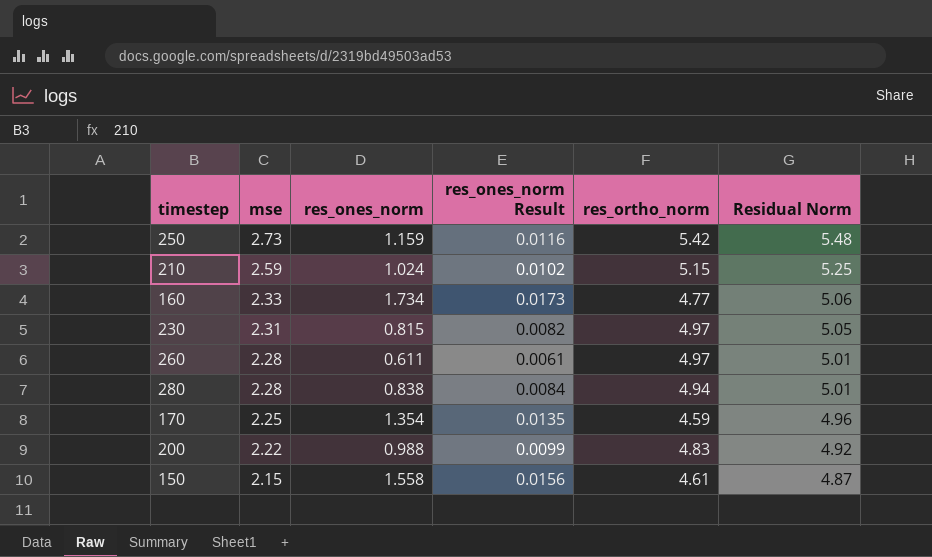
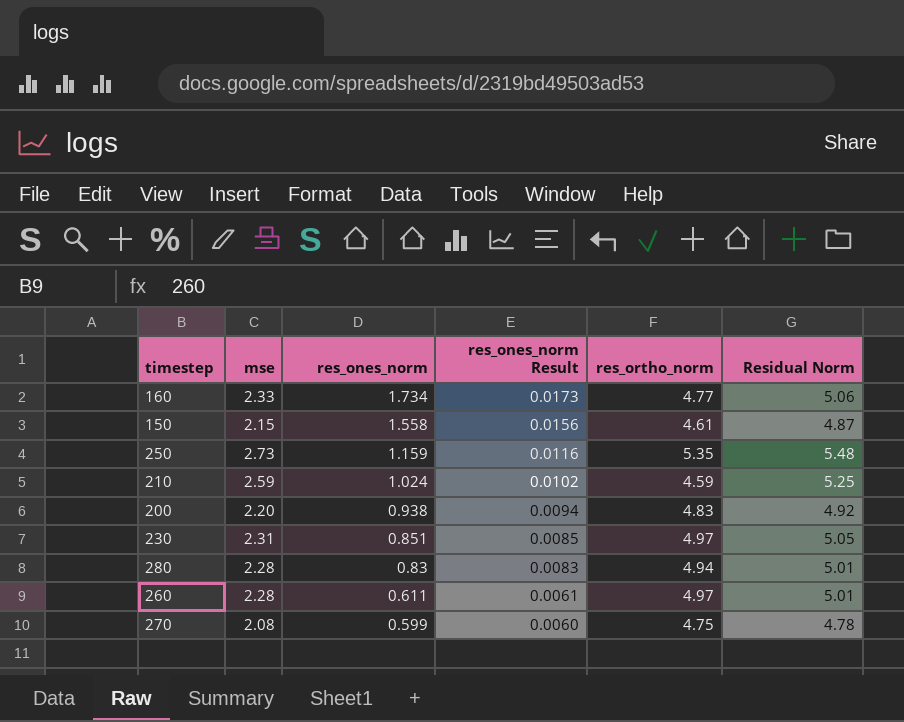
row order: mse descending -> res_ones_norm descending
row 170: 2.25 | 1.354 | 0.0135 | 4.59 | 4.96 -> none
250 | res_ortho_norm: 5.42 -> 5.35
210 | res_ortho_norm: 5.15 -> 4.59
200 | mse: 2.22 -> 2.20
200 | res_ones_norm: 0.988 -> 0.938
200 | res_ones_norm Result: 0.0099 -> 0.0094
230 | res_ones_norm: 0.815 -> 0.851
230 | res_ones_norm Result: 0.0082 -> 0.0085
280 | res_ones_norm: 0.838 -> 0.83
280 | res_ones_norm Result: 0.0084 -> 0.0083
row 270: none -> 2.08 | 0.599 | 0.0060 | 4.75 | 4.78

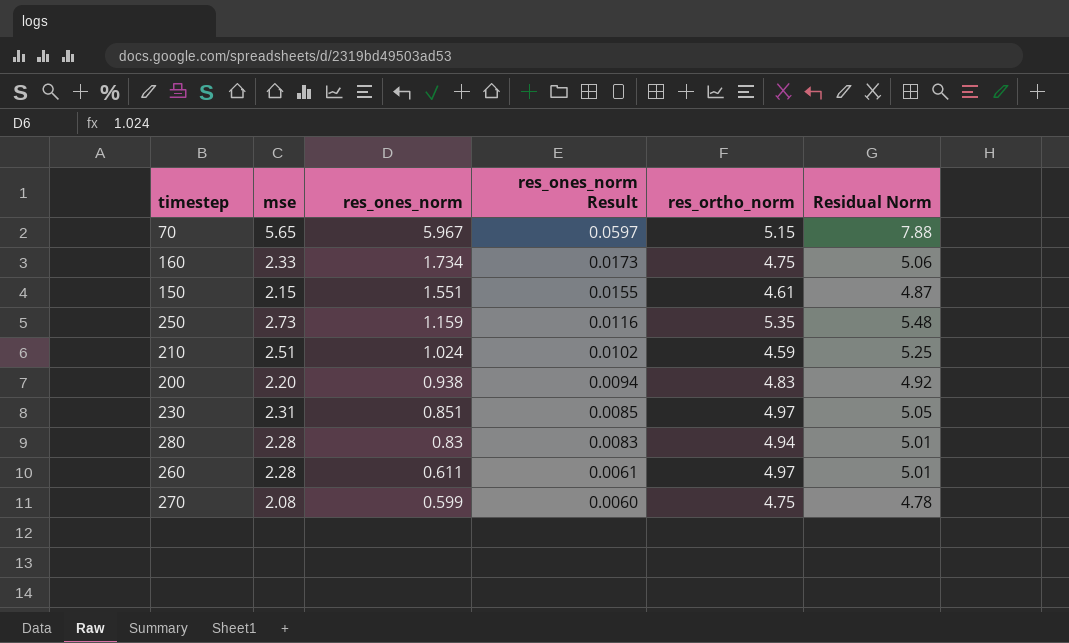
row 70: none -> 5.65 | 5.967 | 0.0597 | 5.15 | 7.88
160 | res_ortho_norm: 4.77 -> 4.75
150 | res_ones_norm: 1.558 -> 1.551
150 | res_ones_norm Result: 0.0156 -> 0.0155
210 | mse: 2.59 -> 2.51

